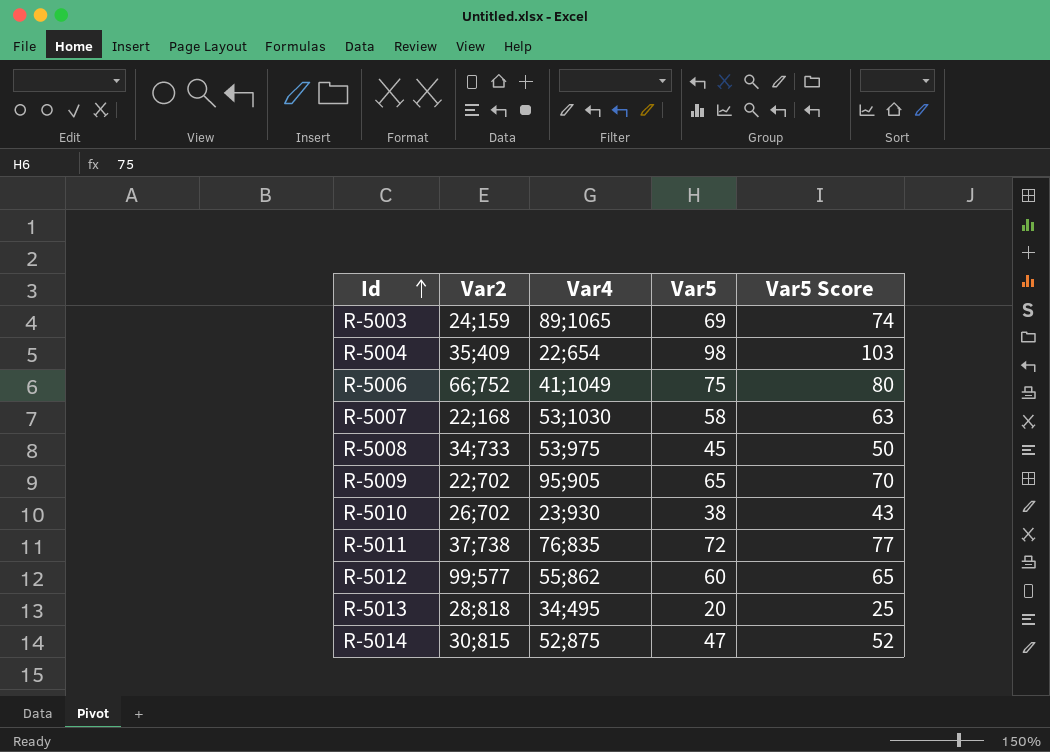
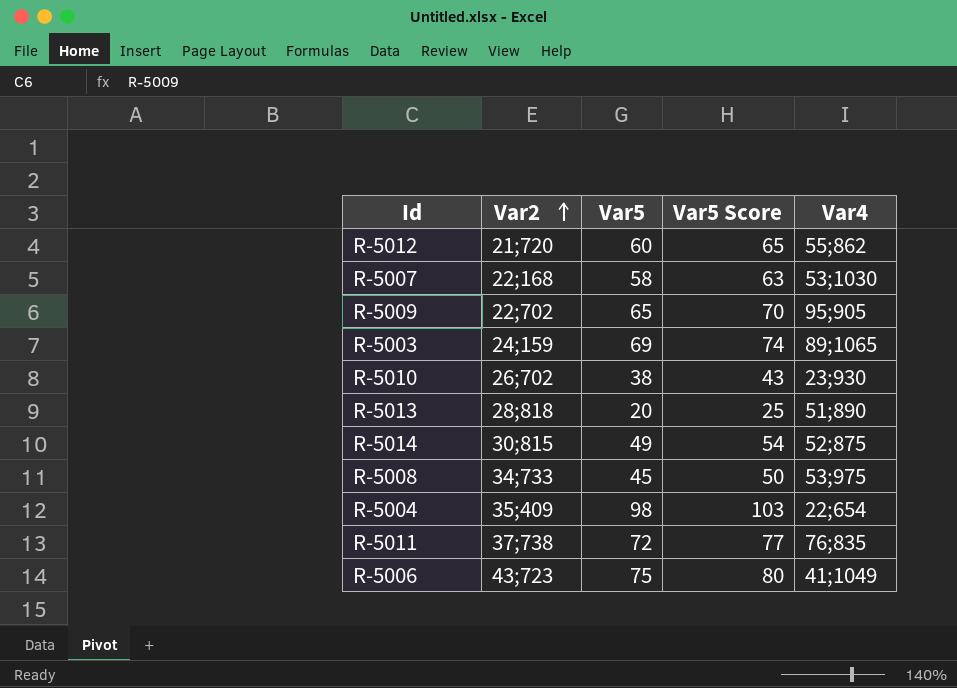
row order: Id ascending -> Var2 ascending
column Var4 | position: 3 -> 5
R-5012 | Var2: 99;577 -> 21;720
R-5013 | Var4: 34;495 -> 51;890
R-5014 | Var5: 47 -> 49
R-5014 | Var5 Score: 52 -> 54
R-5006 | Var2: 66;752 -> 43;723

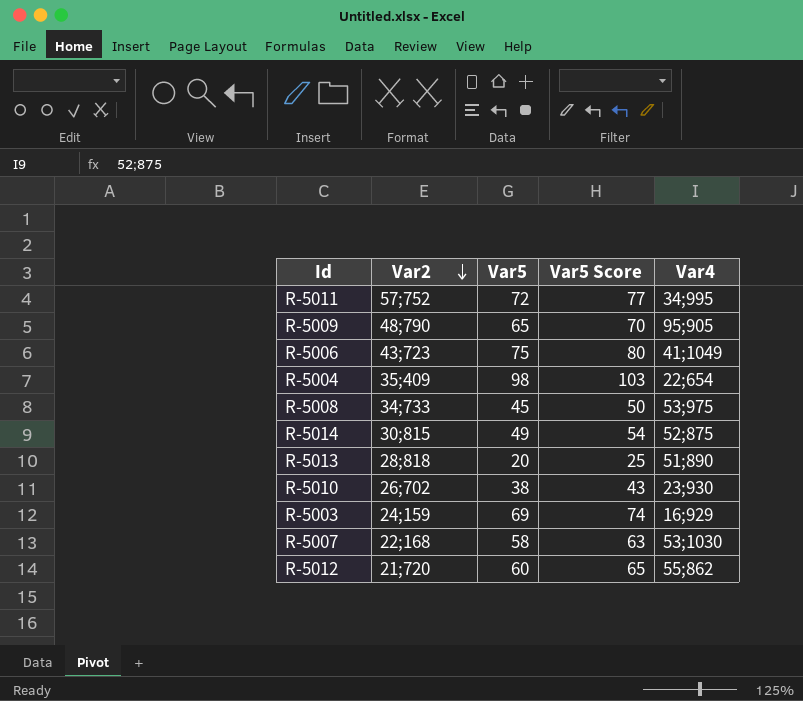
row order: Var2 ascending -> Var2 descending
R-5011 | Var2: 37;738 -> 57;752
R-5011 | Var4: 76;835 -> 34;995
R-5009 | Var2: 22;702 -> 48;790
R-5003 | Var4: 89;1065 -> 16;929

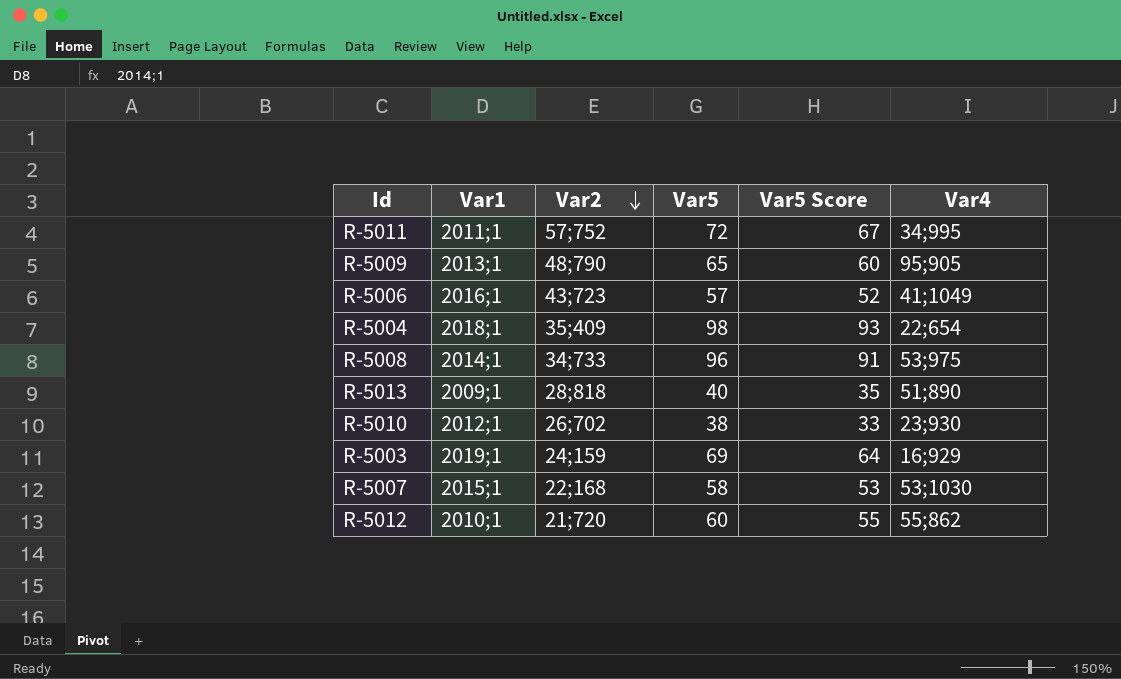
column Var1 | position: none -> 2
column Var5 Score | formula: [Var5] + 5 -> [Var5] - 5
row R-5014: 30;815 | 49 | 54 | 52;875 -> none
R-5006 | Var5: 75 -> 57
R-5008 | Var5: 45 -> 96
R-5013 | Var5: 20 -> 40

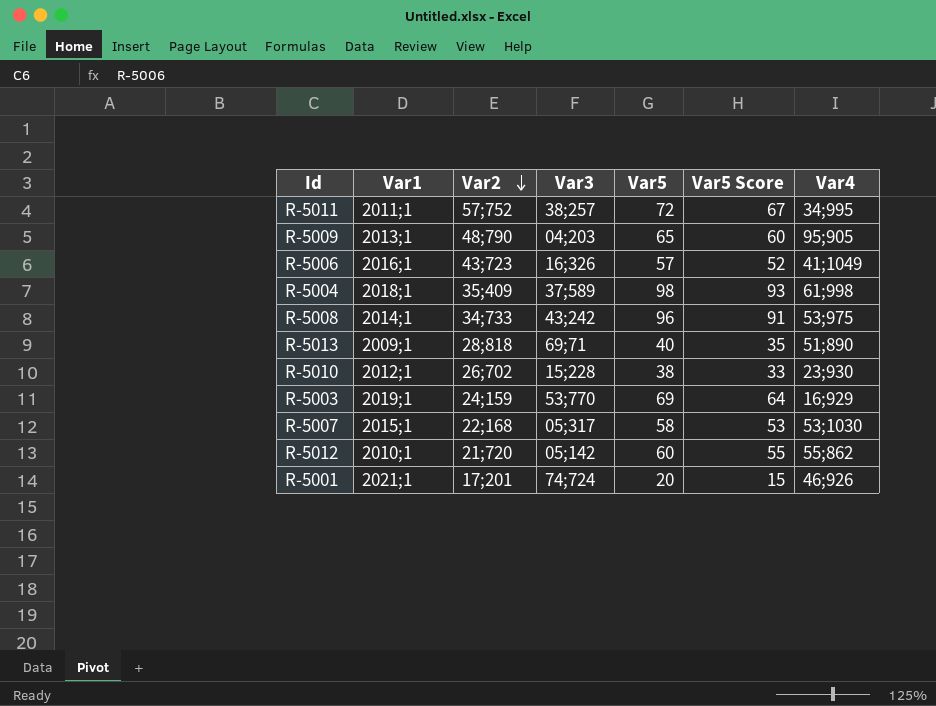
column Var3 | position: none -> 4
R-5004 | Var4: 22;654 -> 61;998
row R-5001: none -> 2021;1 | 17;201 | 74;724 | 20 | 15 | 46;926

